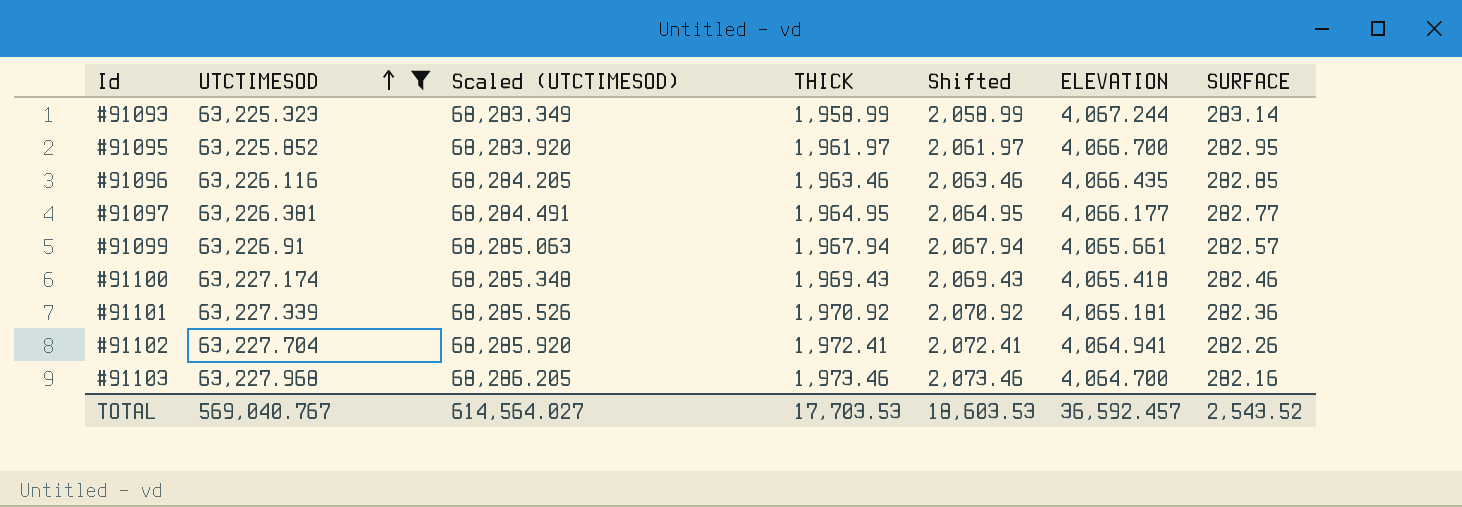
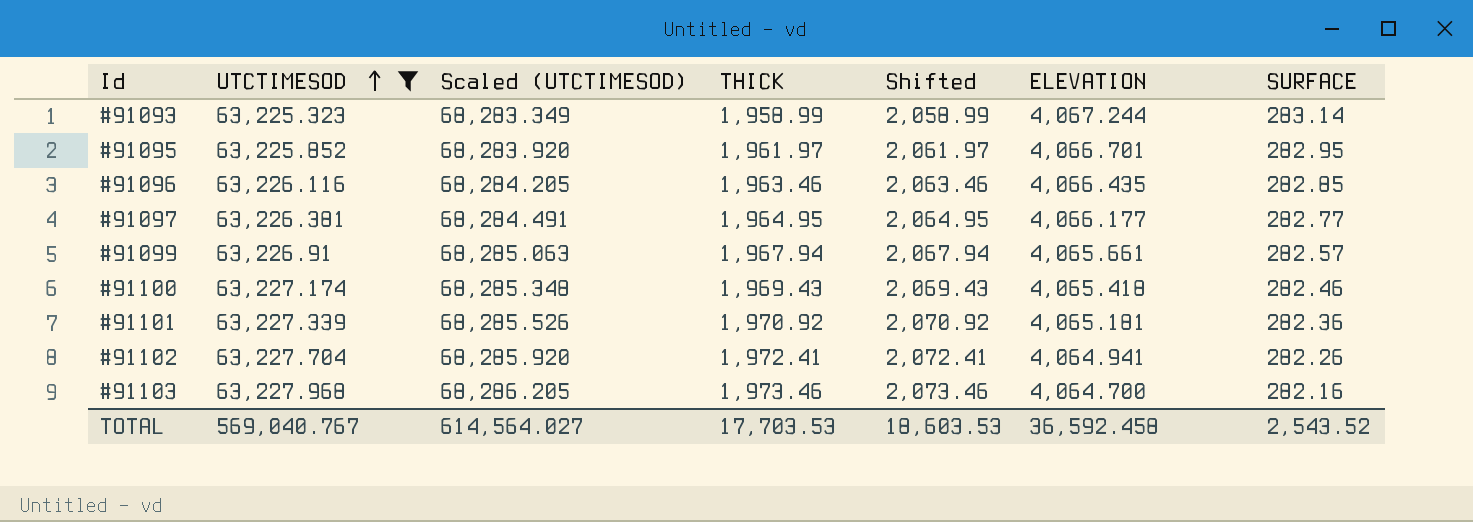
#91095 | ELEVATION: 4,066.700 -> 4,066.701
TOTAL | ELEVATION: 36,592.457 -> 36,592.458

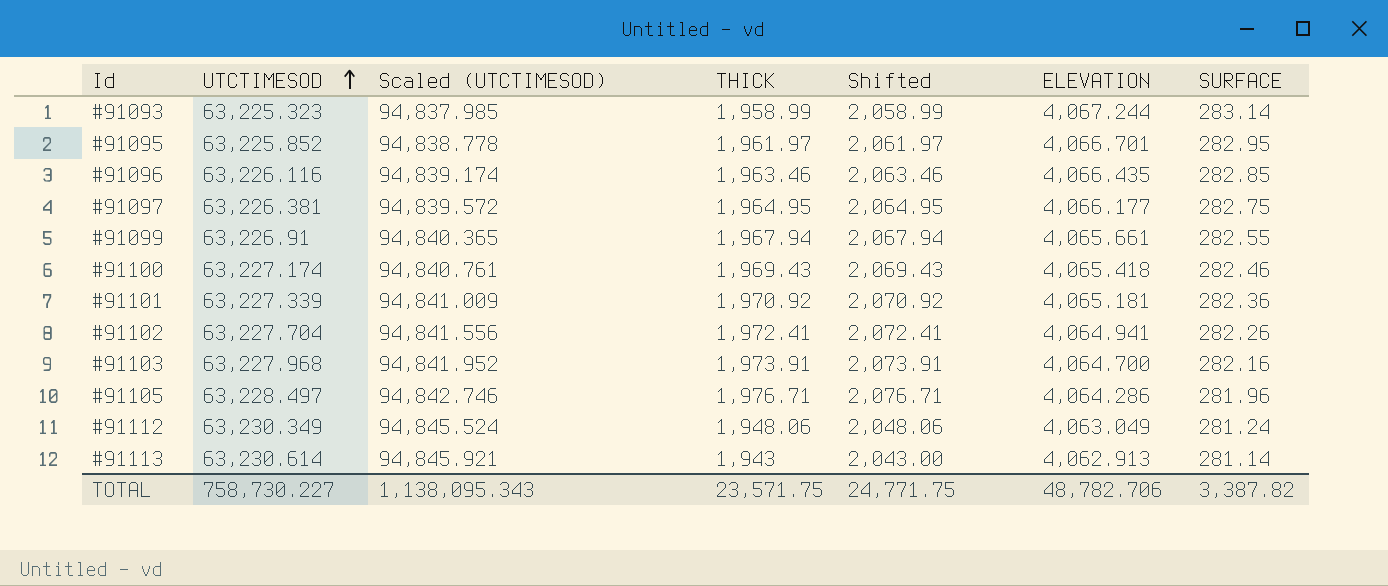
filter: UTCTIMESOD <= 63,227.968 -> none
column Scaled (UTCTIMESOD) | formula: [UTCTIMESOD] * 1.08 -> [UTCTIMESOD] * 1.5
#91097 | SURFACE: 282.77 -> 282.75
#91099 | SURFACE: 282.57 -> 282.55
#91103 | THICK: 1,973.46 -> 1,973.91
#91103 | Shifted: 2,073.46 -> 2,073.91
TOTAL | UTCTIMESOD: 569,040.767 -> 758,730.227
TOTAL | Scaled (UTCTIMESOD): 614,564.027 -> 1,138,095.343
TOTAL | THICK: 17,703.53 -> 23,571.75
TOTAL | Shifted: 18,603.53 -> 24,771.75
TOTAL | ELEVATION: 36,592.458 -> 48,782.706
TOTAL | SURFACE: 2,543.52 -> 3,387.82

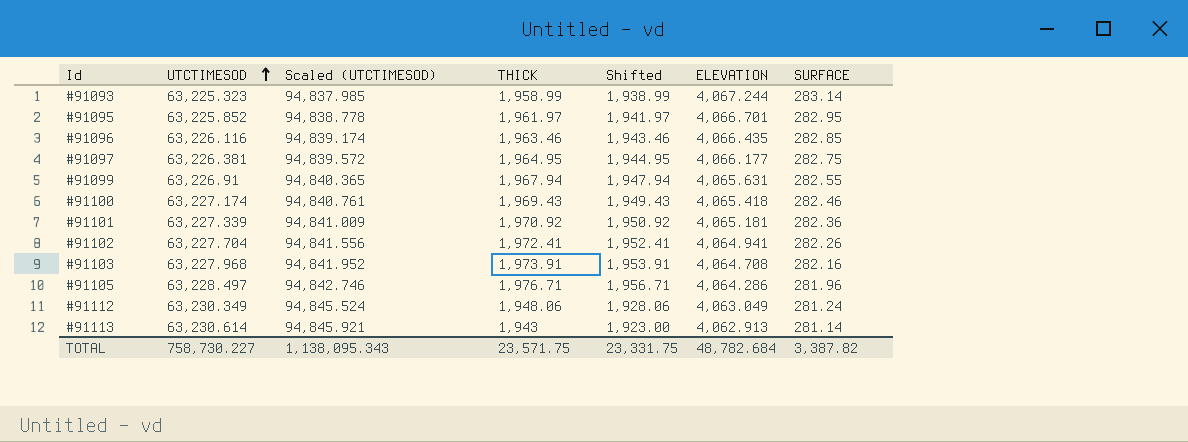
column Shifted | formula: [THICK] + 100 -> [THICK] - 20
#91099 | ELEVATION: 4,065.661 -> 4,065.631
#91103 | ELEVATION: 4,064.700 -> 4,064.708
TOTAL | Shifted: 24,771.75 -> 23,331.75
TOTAL | ELEVATION: 48,782.706 -> 48,782.684

